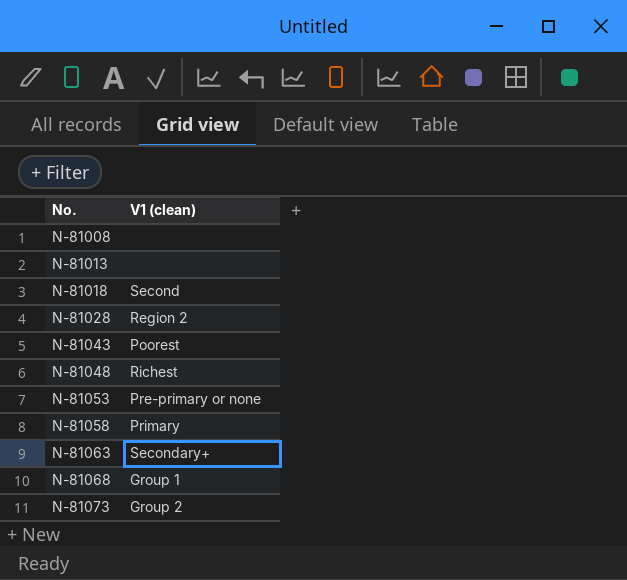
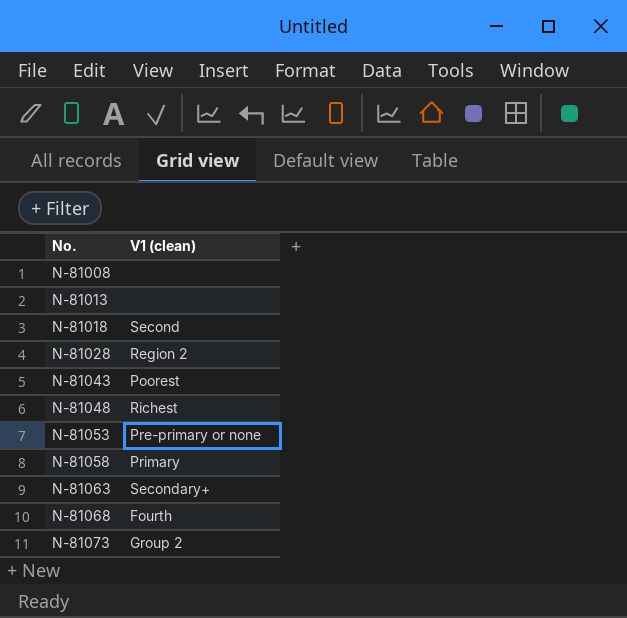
N-81068 | V1 (clean): Group 1 -> Fourth

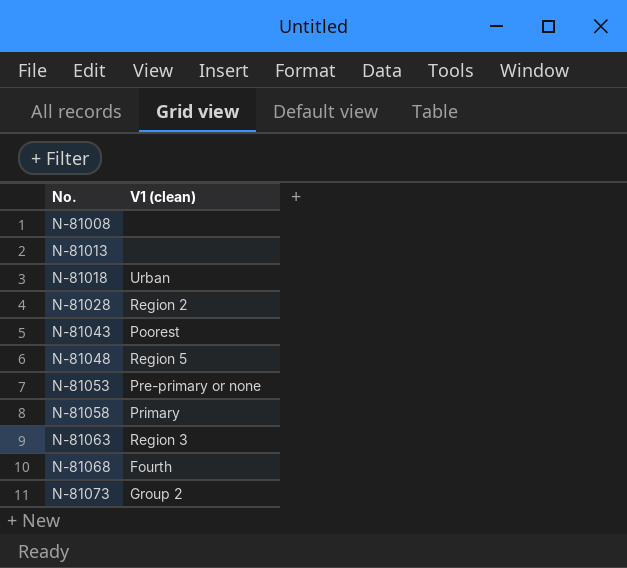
N-81018 | V1 (clean): Second -> Urban
N-81048 | V1 (clean): Richest -> Region 5
N-81063 | V1 (clean): Secondary+ -> Region 3

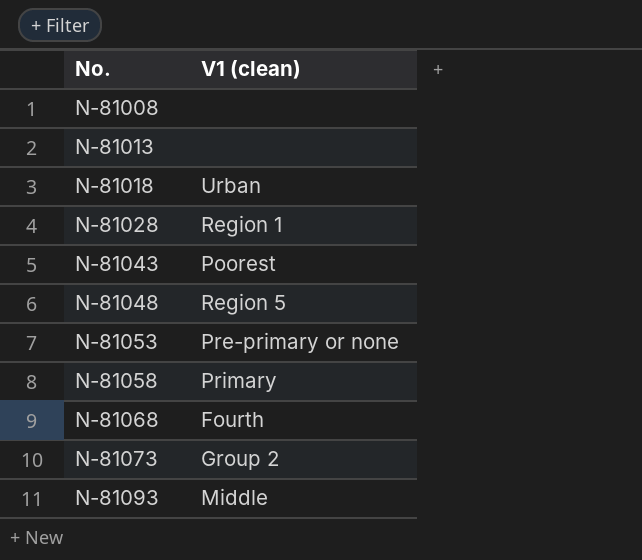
row N-81063: Region 3 -> none
N-81028 | V1 (clean): Region 2 -> Region 1
row N-81093: none -> Middle

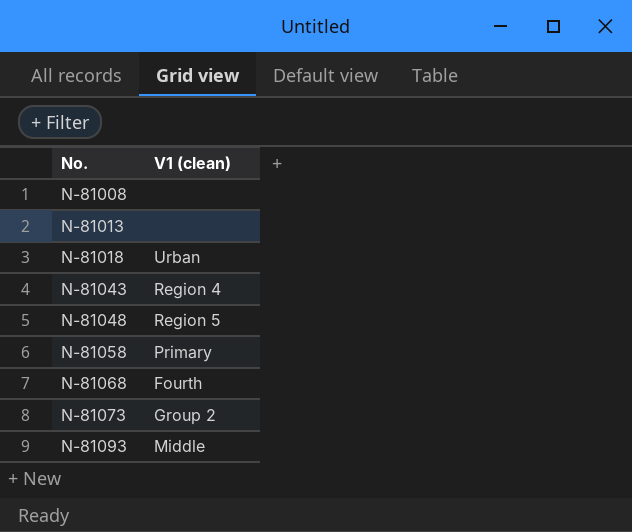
row N-81028: Region 1 -> none
row N-81053: Pre-primary or none -> none
N-81043 | V1 (clean): Poorest -> Region 4

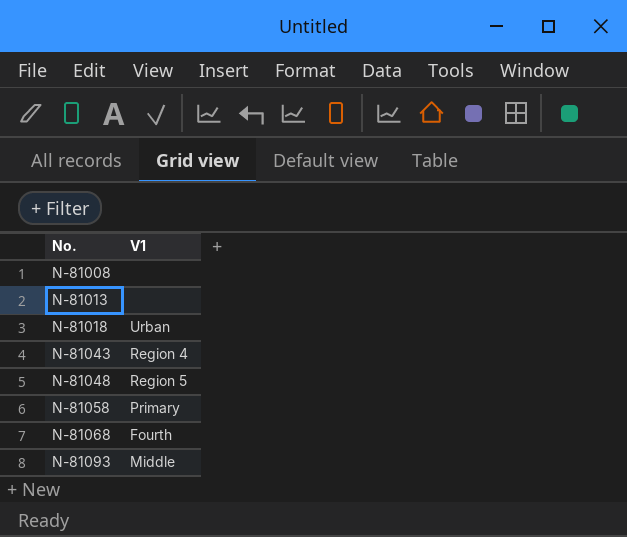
column name: V1 (clean) -> V1
row N-81073: Group 2 -> none

